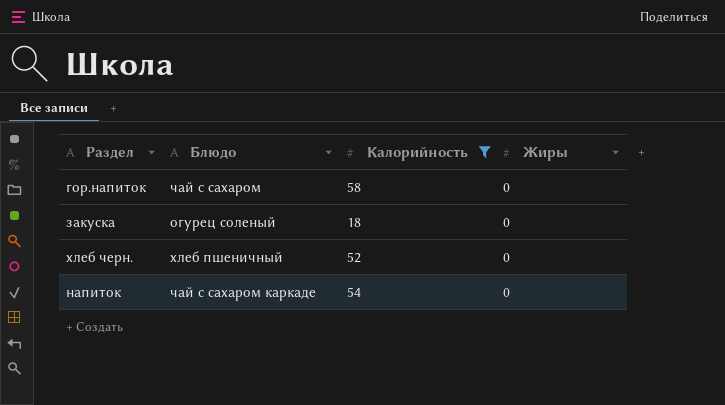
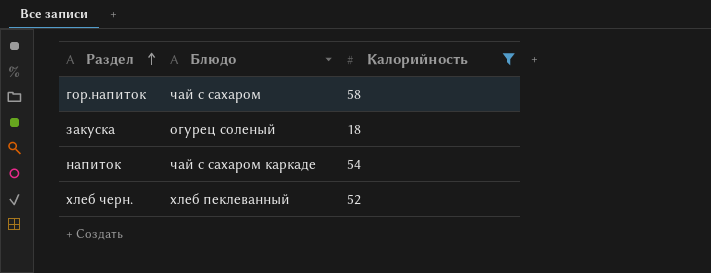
row order: none -> Раздел ascending
column Жиры | position: 4 -> none
хлеб черн. | Блюдо: хлеб пшеничный -> хлеб пеклеванный

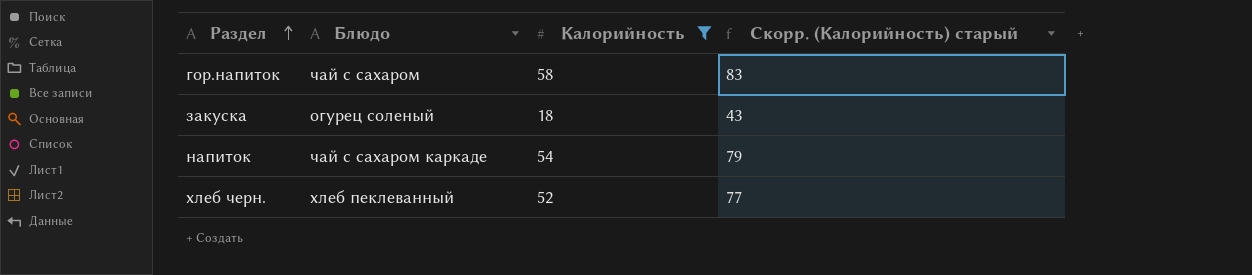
column Скорр. (Калорийность) старый | formula: none -> [Калорийность] + 25

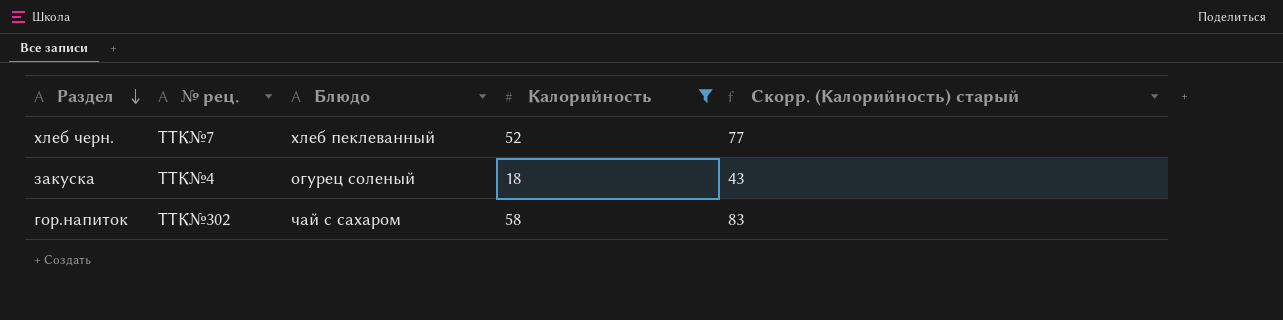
row order: Раздел ascending -> Раздел descending
column № рец. | position: none -> 2
row напиток: чай с сахаром каркаде | 54 | 79 -> none

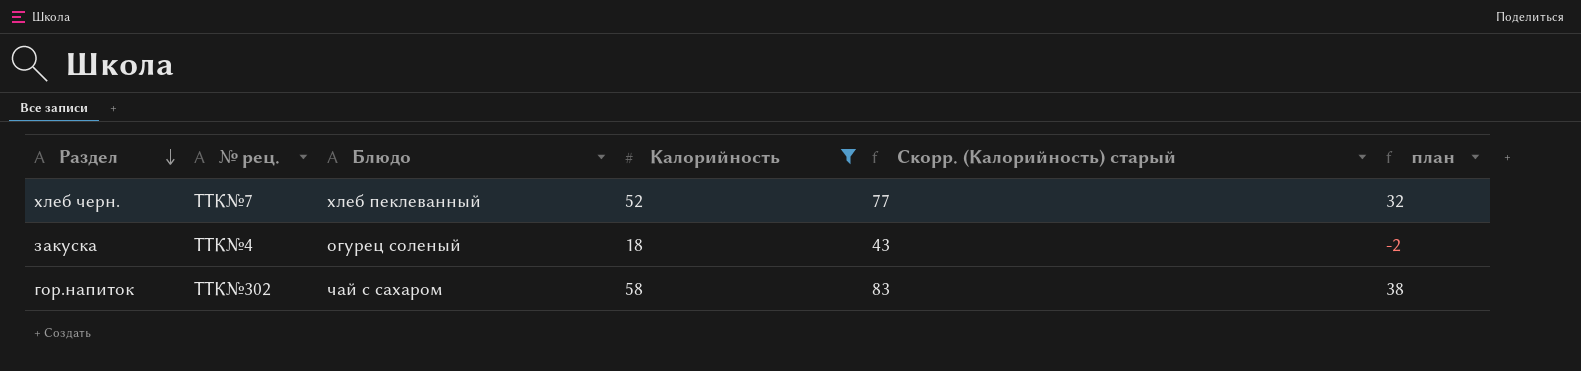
column план | formula: none -> [Калорийность] - 20

